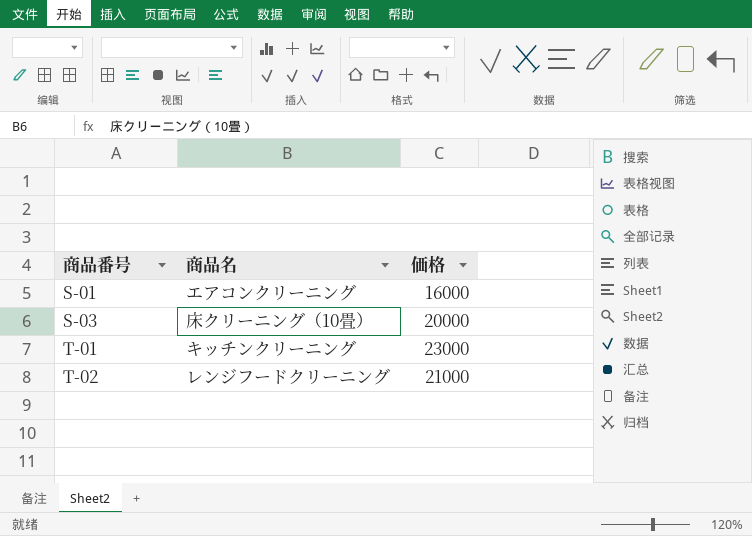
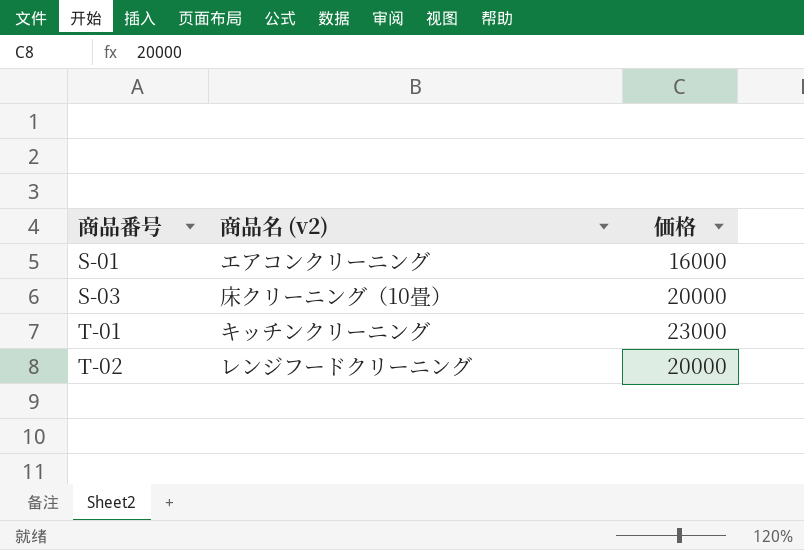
column name: 商品名 -> 商品名 (v2)
T-02 | 価格: 21000 -> 20000

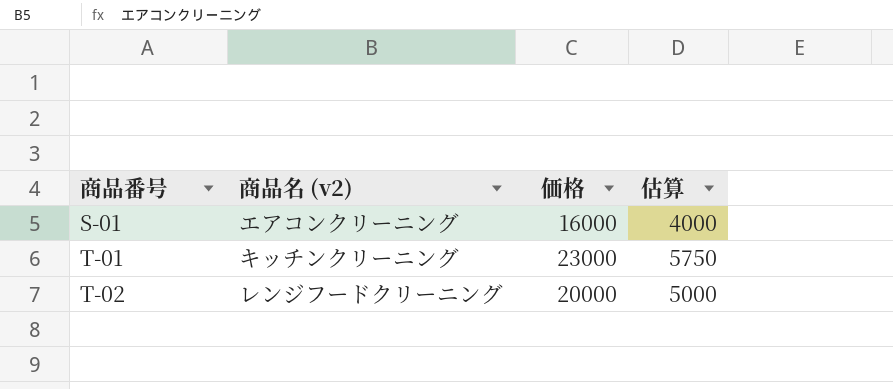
column 估算 | formula: none -> [価格] * 0.25
row S-03: 床クリーニング（10畳） | 20000 -> none

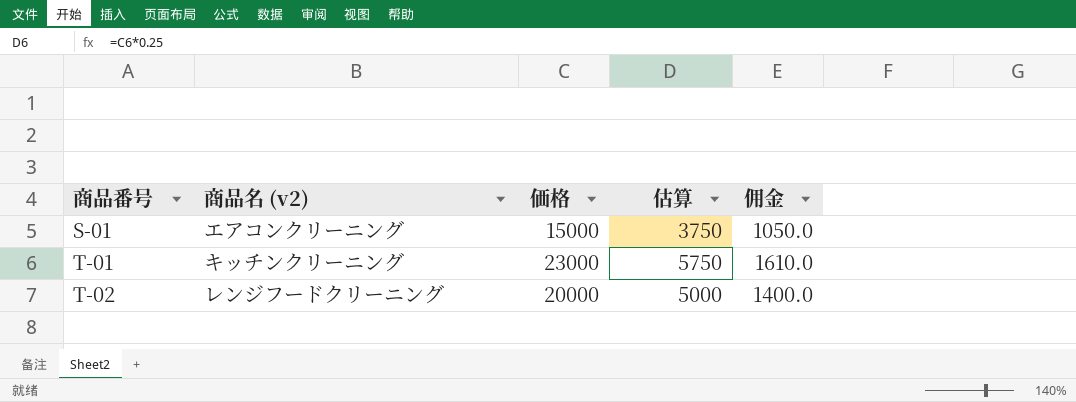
column 佣金 | formula: none -> [価格] * 0.07
S-01 | 価格: 16000 -> 15000
S-01 | 估算: 4000 -> 3750

